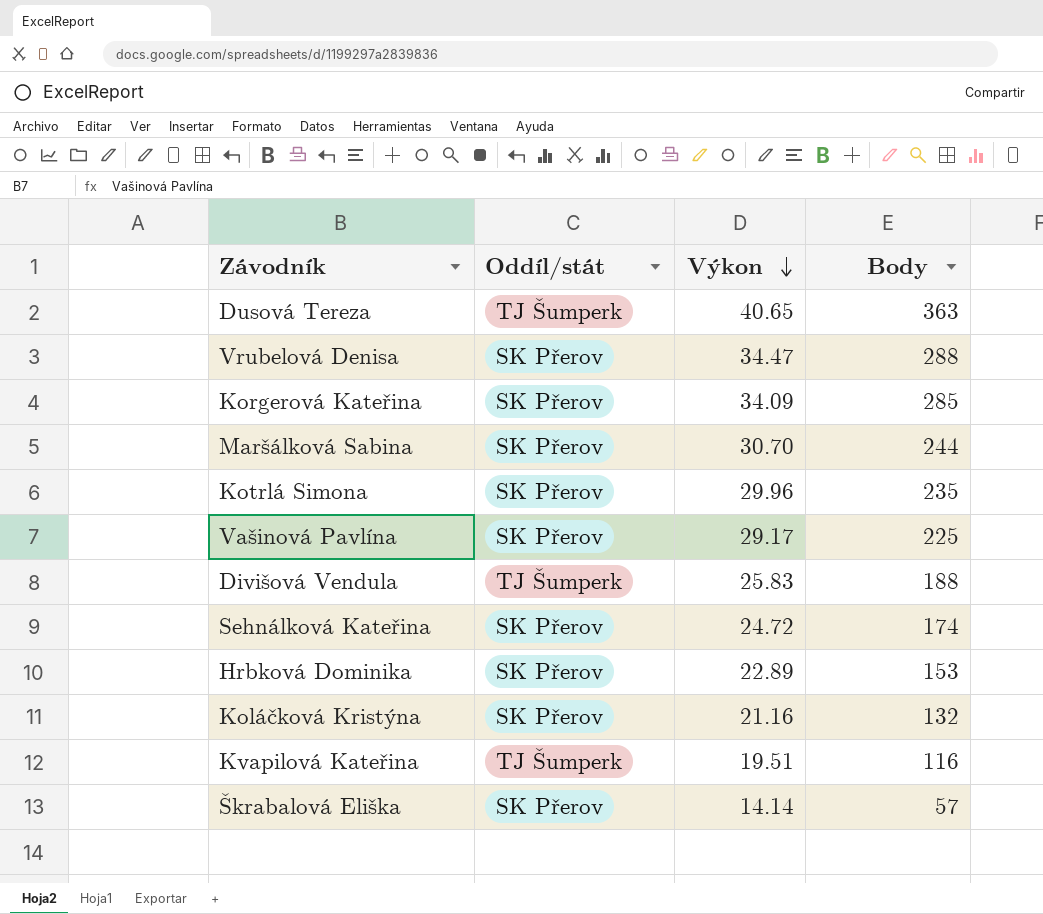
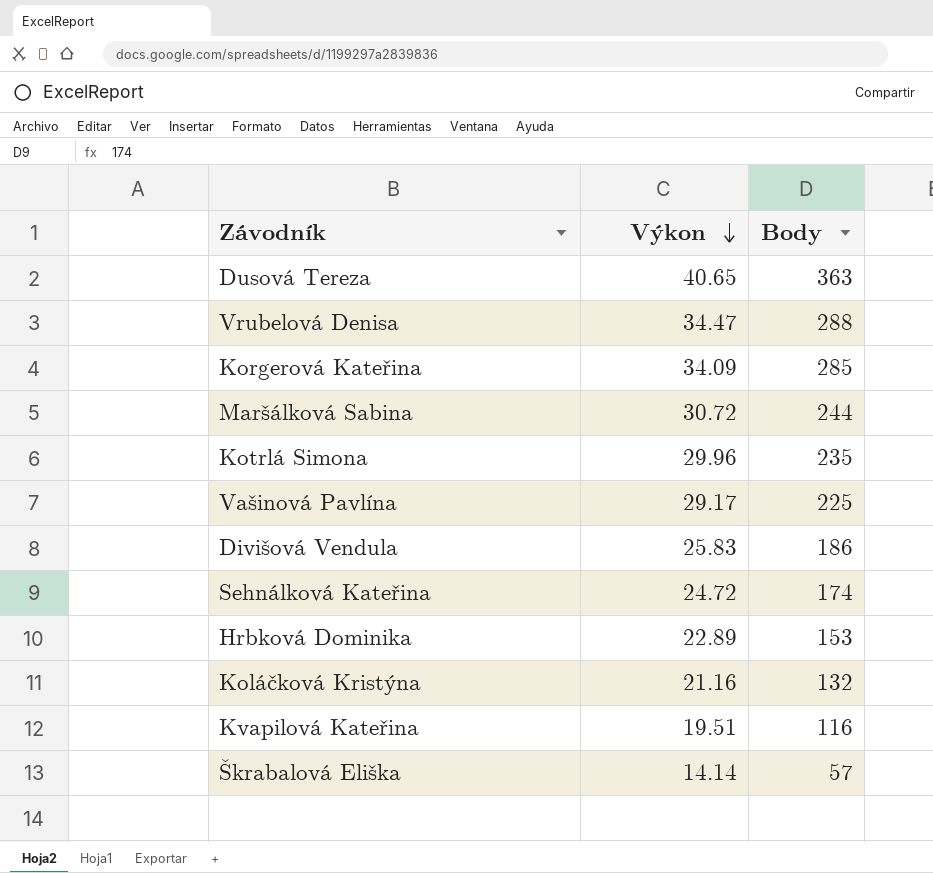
column Oddíl/stát | position: 2 -> none
Maršálková Sabina | Výkon: 30.70 -> 30.72
Divišová Vendula | Body: 188 -> 186

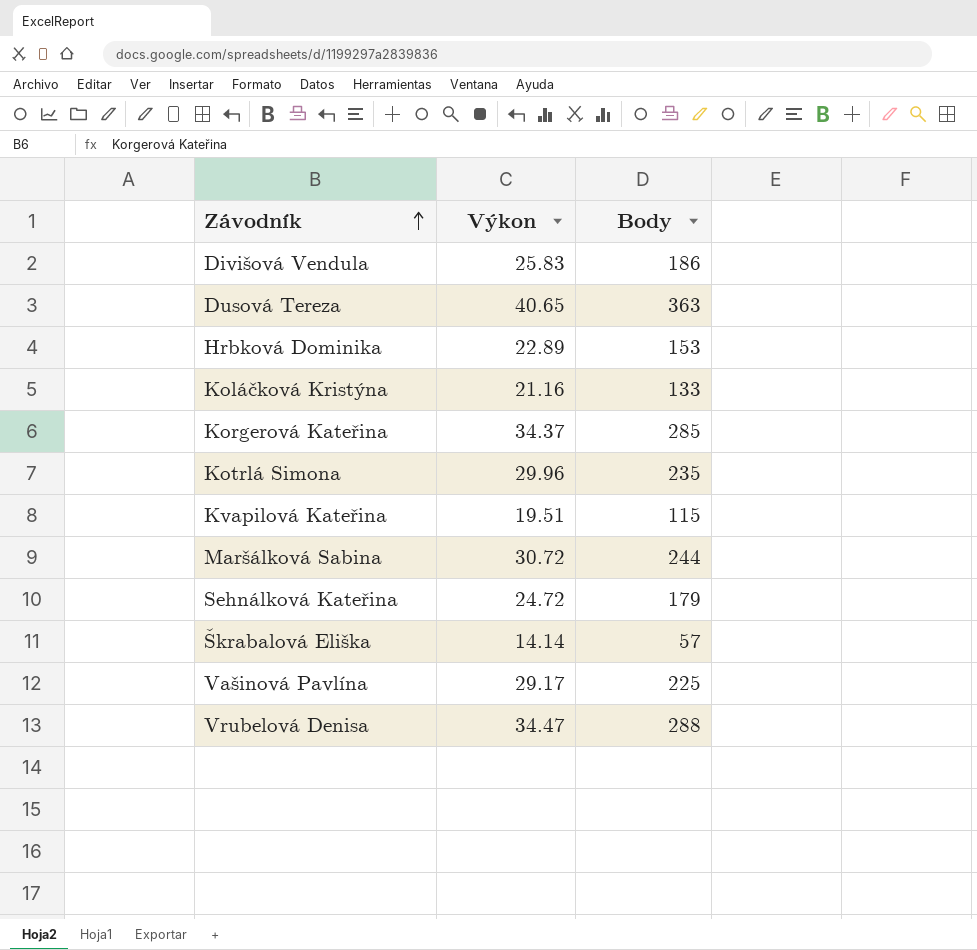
row order: Výkon descending -> Závodník ascending
Koláčková Kristýna | Body: 132 -> 133
Korgerová Kateřina | Výkon: 34.09 -> 34.37
Kvapilová Kateřina | Body: 116 -> 115
Sehnálková Kateřina | Body: 174 -> 179

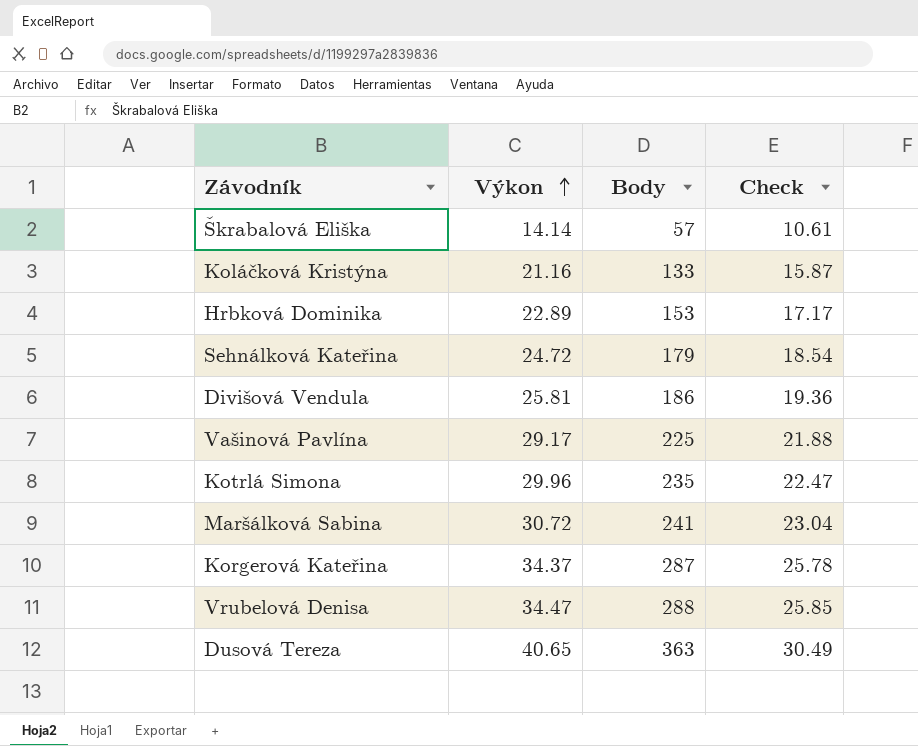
row order: Závodník ascending -> Výkon ascending
column Check | formula: none -> [Výkon] * 0.75
row Kvapilová Kateřina: 19.51 | 115 -> none
Divišová Vendula | Výkon: 25.83 -> 25.81
Maršálková Sabina | Body: 244 -> 241
Korgerová Kateřina | Body: 285 -> 287

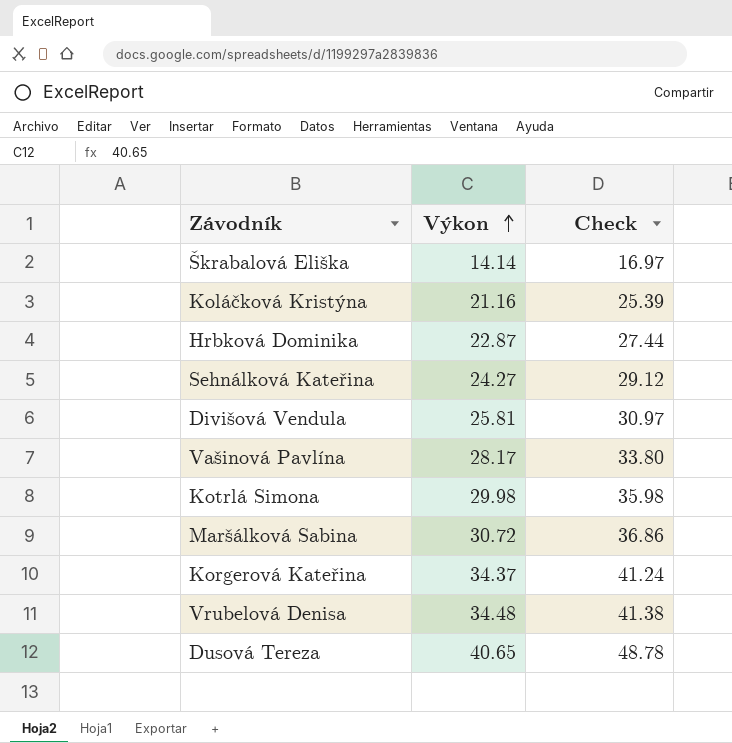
column Body | position: 3 -> none
column Check | formula: [Výkon] * 0.75 -> [Výkon] * 1.2
Hrbková Dominika | Výkon: 22.89 -> 22.87
Sehnálková Kateřina | Výkon: 24.72 -> 24.27
Vašinová Pavlína | Výkon: 29.17 -> 28.17
Kotrlá Simona | Výkon: 29.96 -> 29.98
Vrubelová Denisa | Výkon: 34.47 -> 34.48

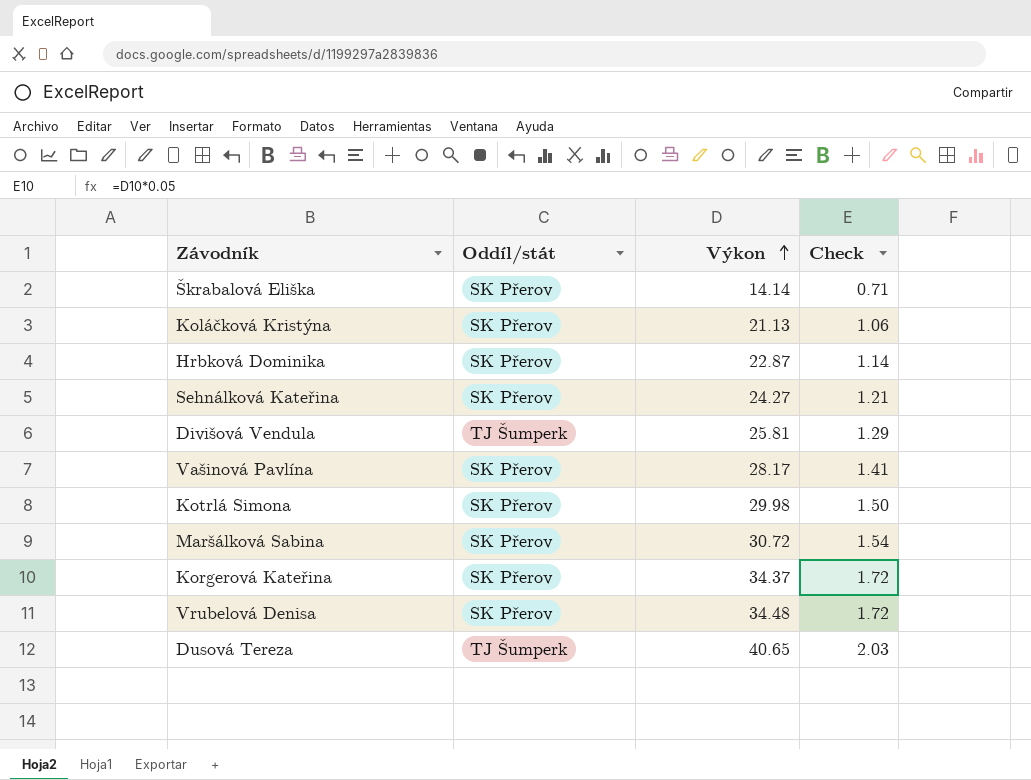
column Oddíl/stát | position: none -> 2
column Check | formula: [Výkon] * 1.2 -> [Výkon] * 0.05
Koláčková Kristýna | Výkon: 21.16 -> 21.13

